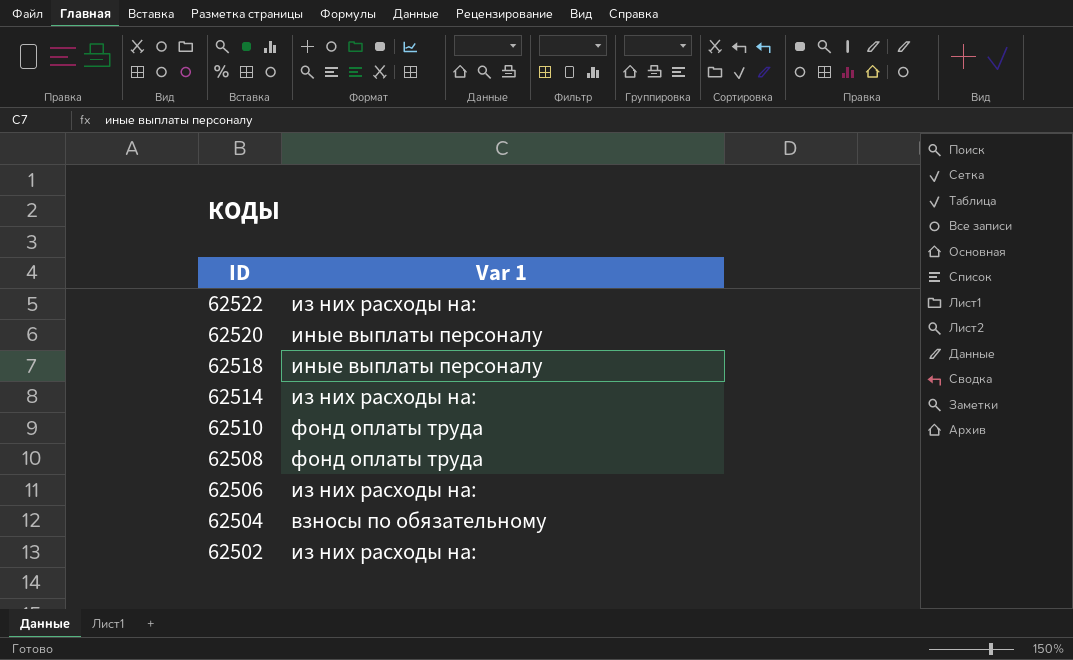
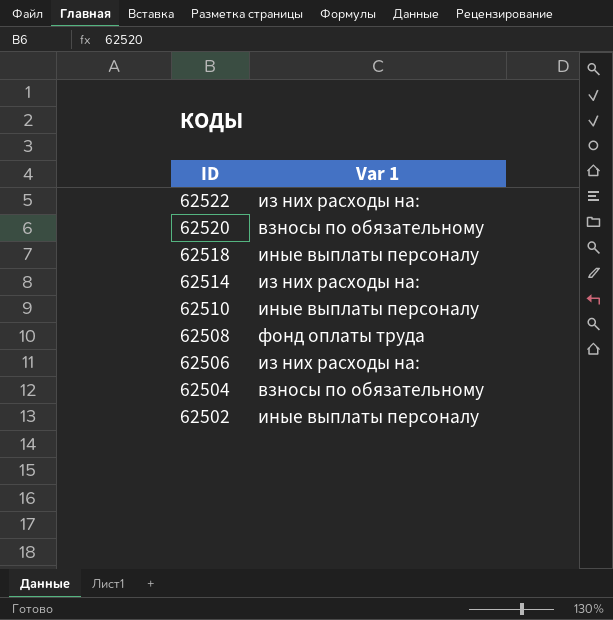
62520 | Var 1: иные выплаты персоналу -> взносы по обязательному
62510 | Var 1: фонд оплаты труда -> иные выплаты персоналу
62502 | Var 1: из них расходы на: -> иные выплаты персоналу

